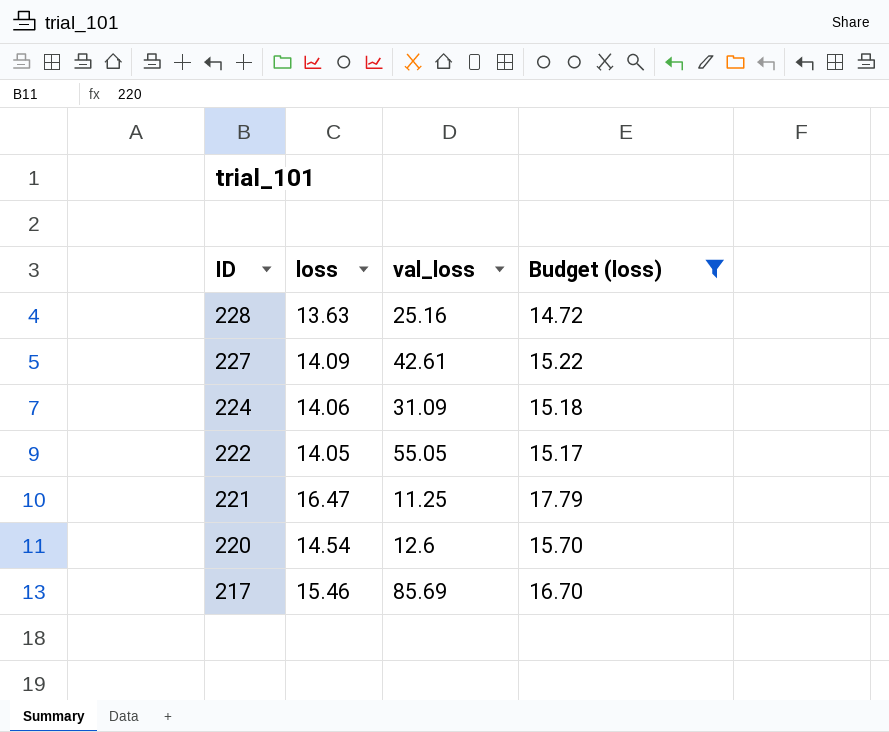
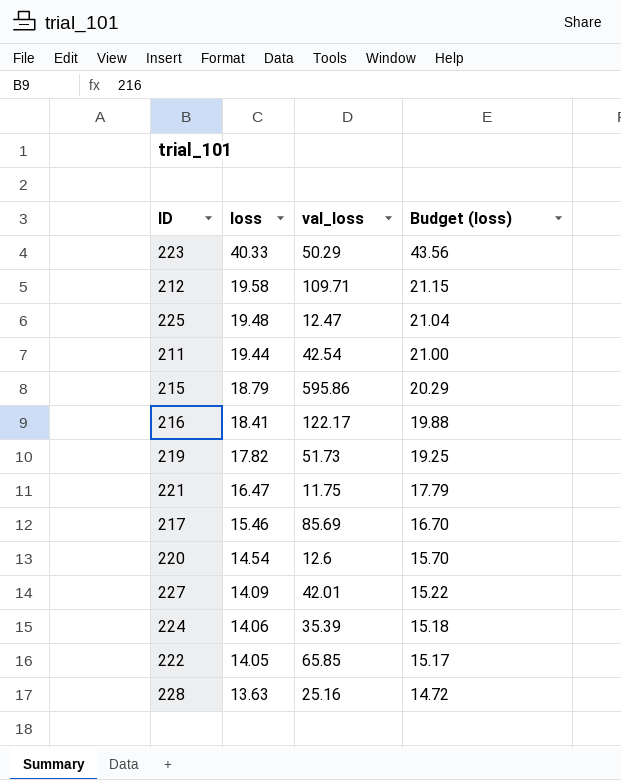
filter: Budget (loss) <= 17.79 -> none
row order: ID descending -> loss descending
221 | val_loss: 11.25 -> 11.75
227 | val_loss: 42.61 -> 42.01
224 | val_loss: 31.09 -> 35.39
222 | val_loss: 55.05 -> 65.85

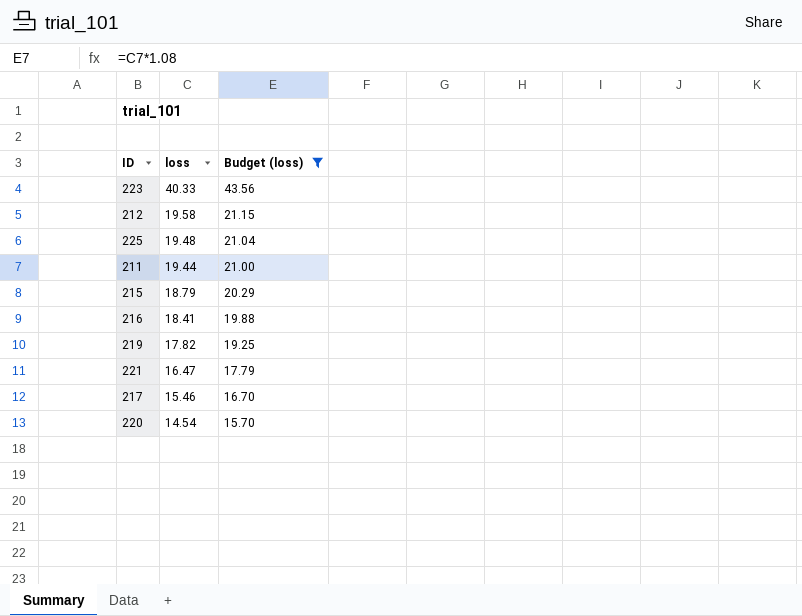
filter: none -> Budget (loss) >= 15.70
column val_loss | position: 3 -> none

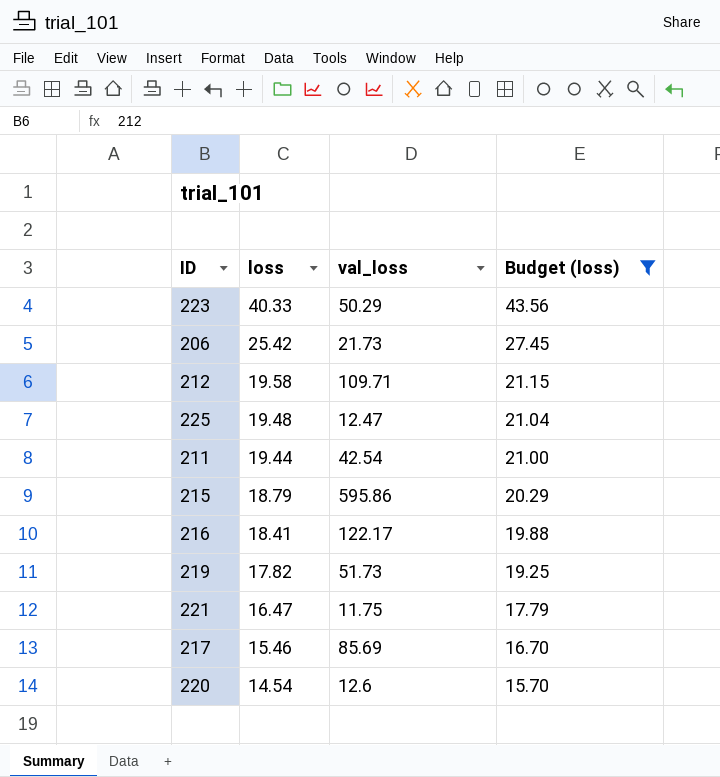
column val_loss | position: none -> 3
row 206: none -> 25.42 | 21.73 | 27.45

